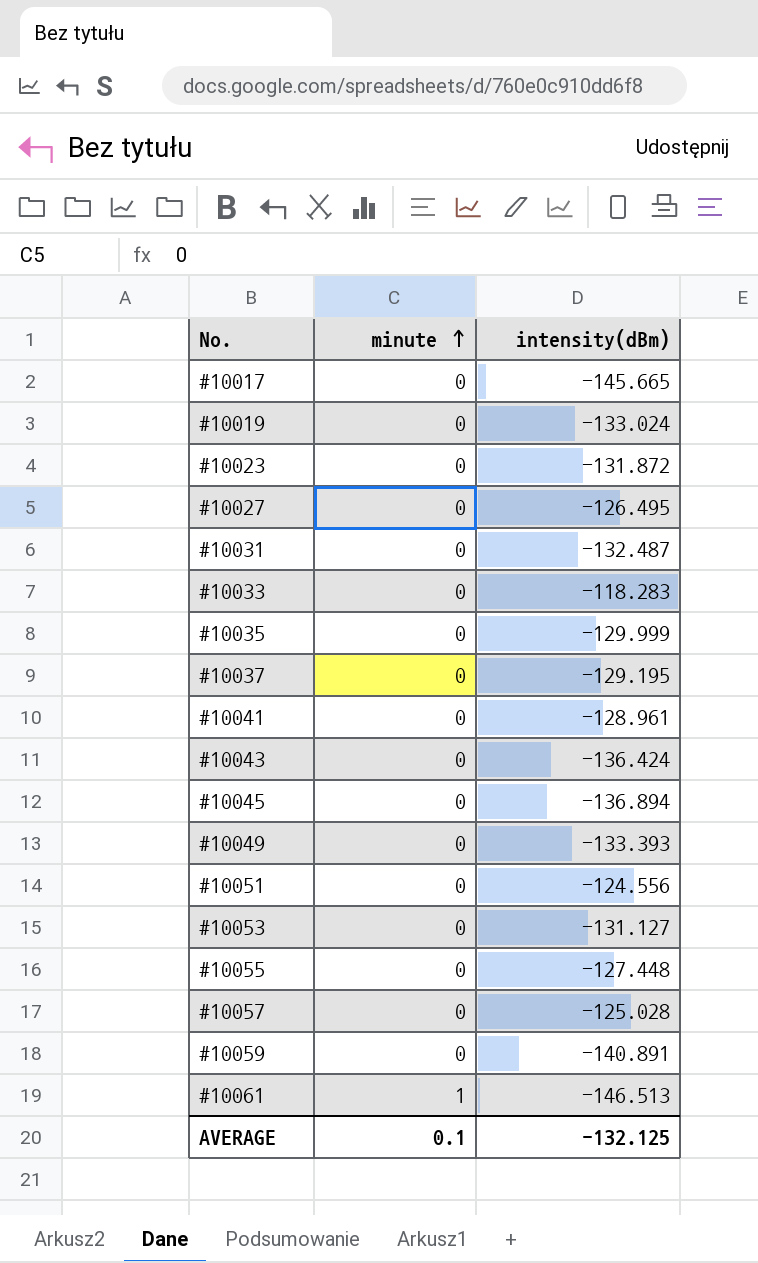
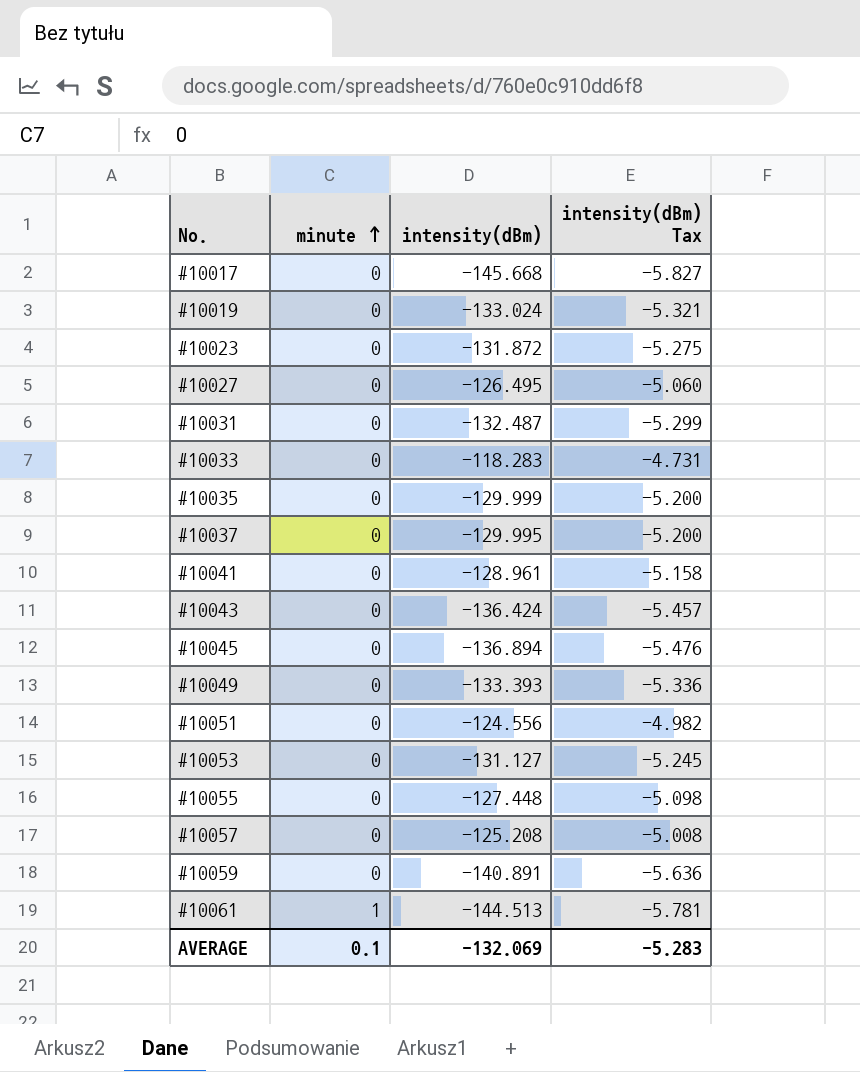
column intensity(dBm) Tax | formula: none -> [intensity(dBm)] * 0.04
#10017 | intensity(dBm): -145.665 -> -145.668
#10037 | intensity(dBm): -129.195 -> -129.995
#10057 | intensity(dBm): -125.028 -> -125.208
#10061 | intensity(dBm): -146.513 -> -144.513
AVERAGE | intensity(dBm): -132.125 -> -132.069

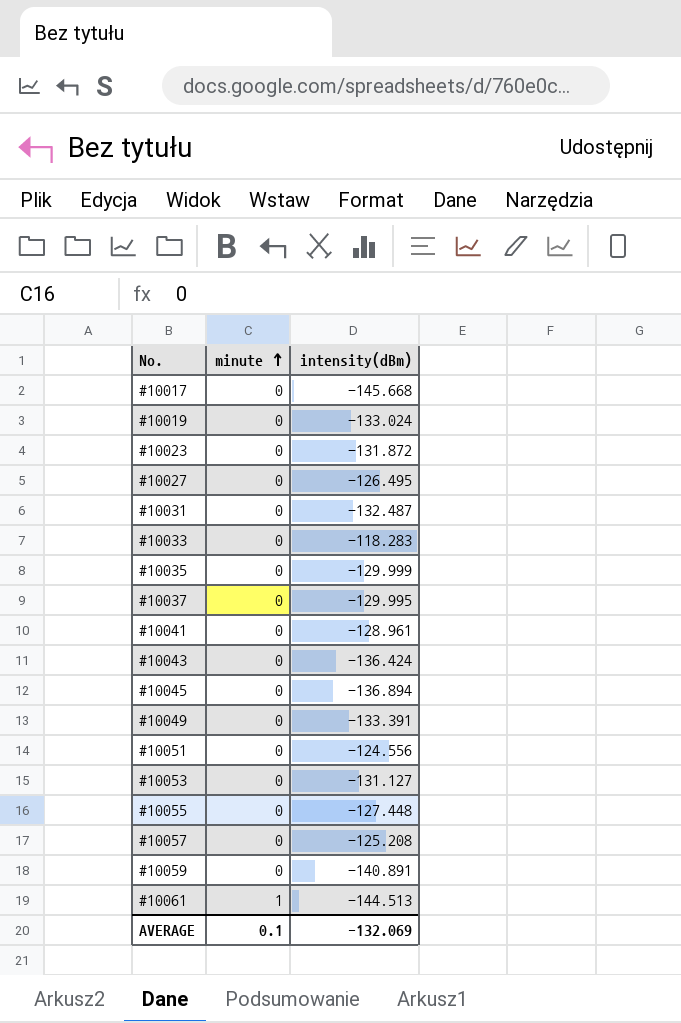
column intensity(dBm) Tax | formula: [intensity(dBm)] * 0.04 -> none
#10049 | intensity(dBm): -133.393 -> -133.391

